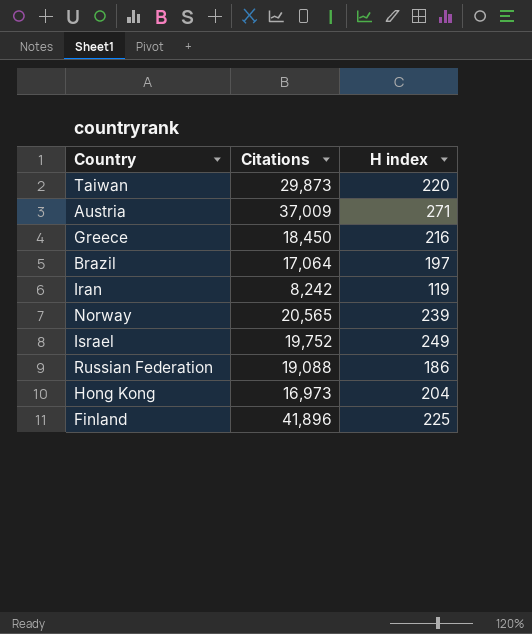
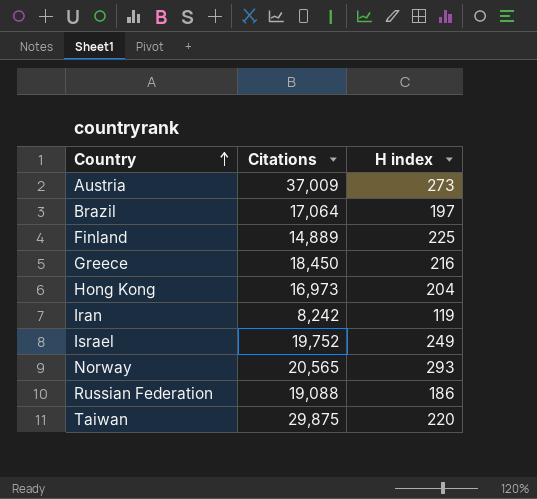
row order: none -> Country ascending
Austria | H index: 271 -> 273
Finland | Citations: 41,896 -> 14,889
Norway | H index: 239 -> 293
Taiwan | Citations: 29,873 -> 29,875

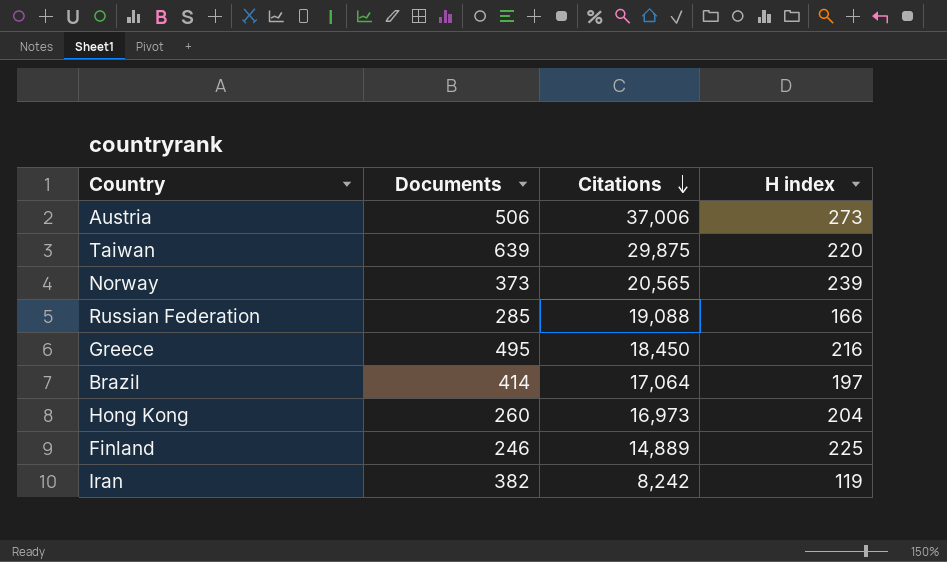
row order: Country ascending -> Citations descending
column Documents | position: none -> 2
row Israel: 19,752 | 249 -> none
Austria | Citations: 37,009 -> 37,006
Norway | H index: 293 -> 239
Russian Federation | H index: 186 -> 166

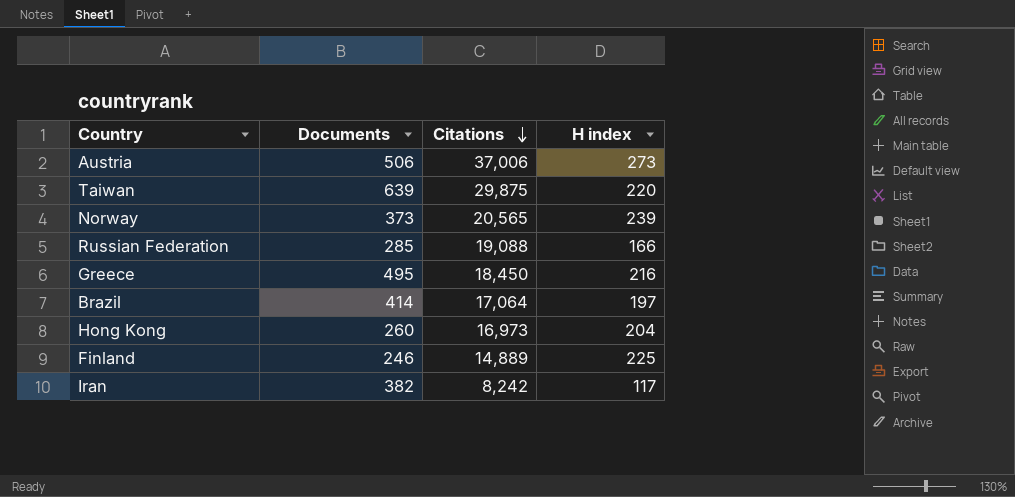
Iran | H index: 119 -> 117

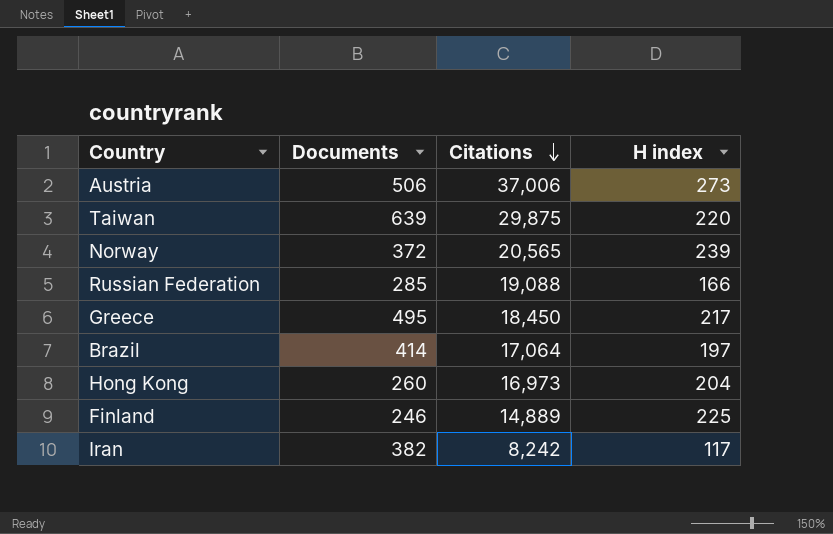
Norway | Documents: 373 -> 372
Greece | H index: 216 -> 217

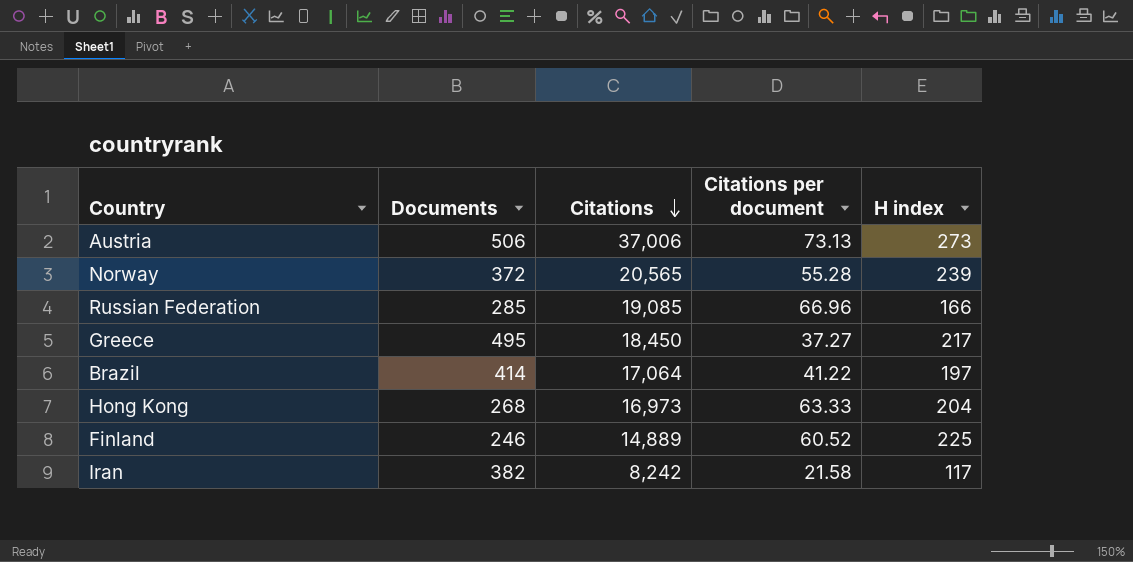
column Citations per document | formula: none -> [Citations] / [Documents]
row Taiwan: 639 | 29,875 | 220 -> none
Russian Federation | Citations: 19,088 -> 19,085
Hong Kong | Documents: 260 -> 268

